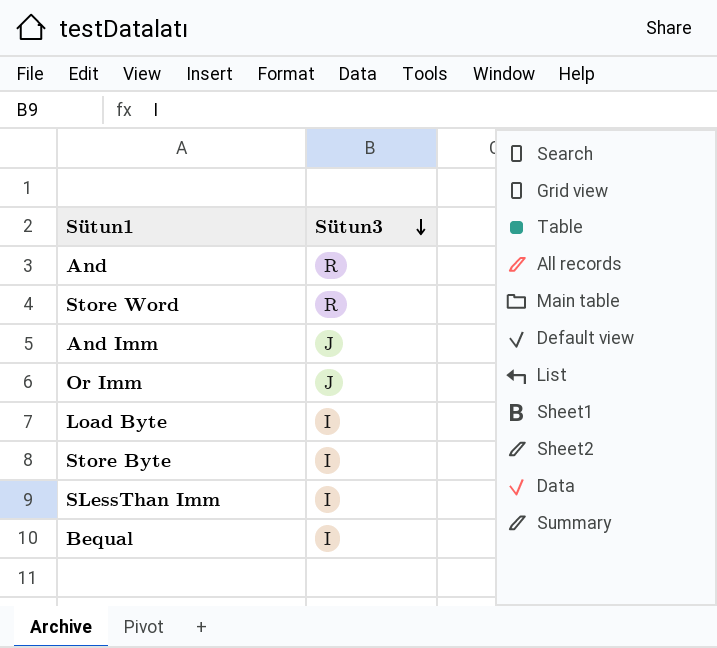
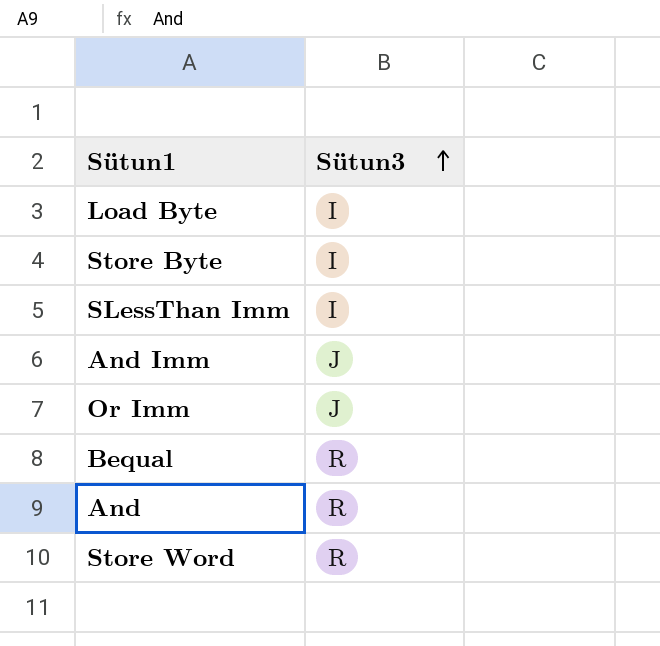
row order: Sütun3 descending -> Sütun3 ascending
Bequal | Sütun3: I -> R

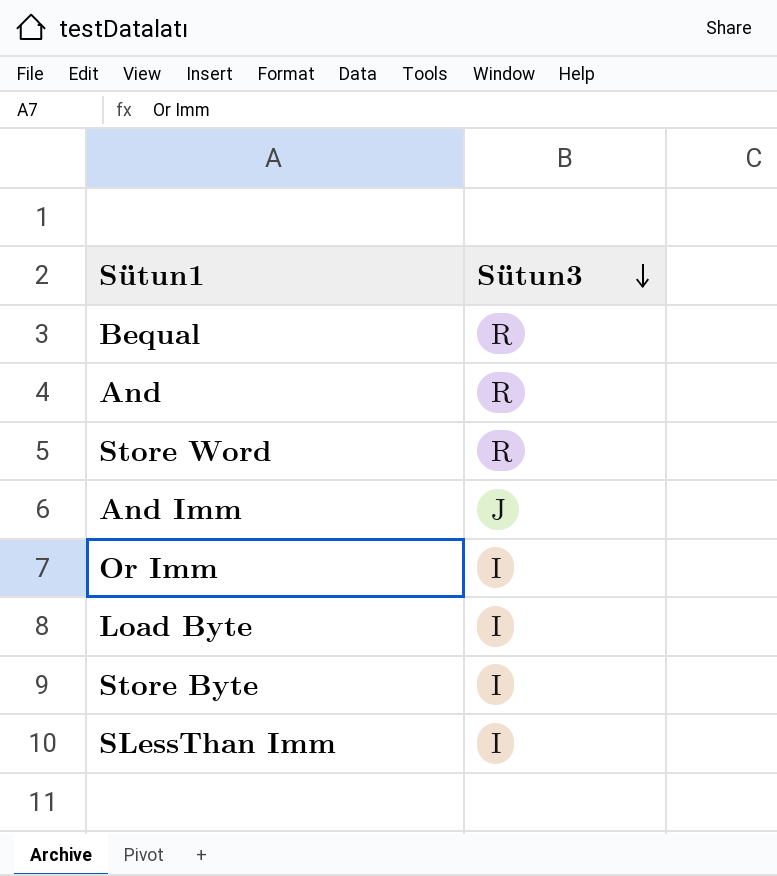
row order: Sütun3 ascending -> Sütun3 descending
Or Imm | Sütun3: J -> I

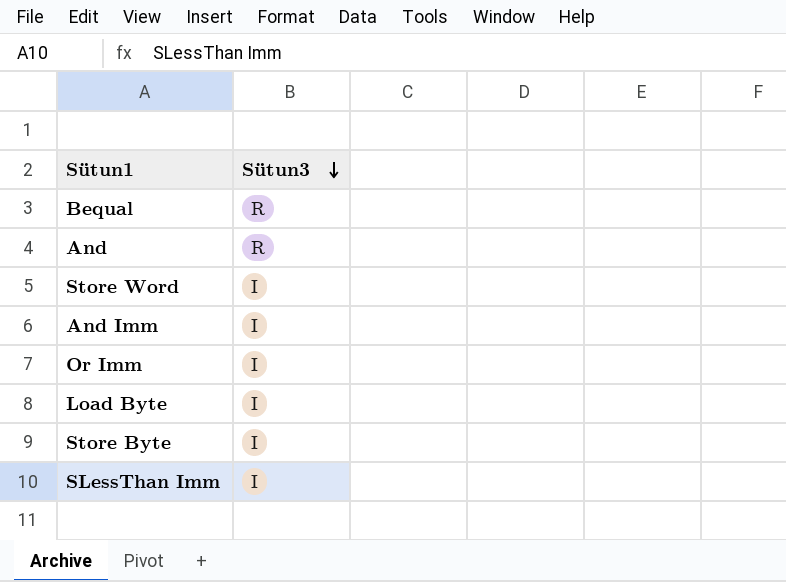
Store Word | Sütun3: R -> I
And Imm | Sütun3: J -> I

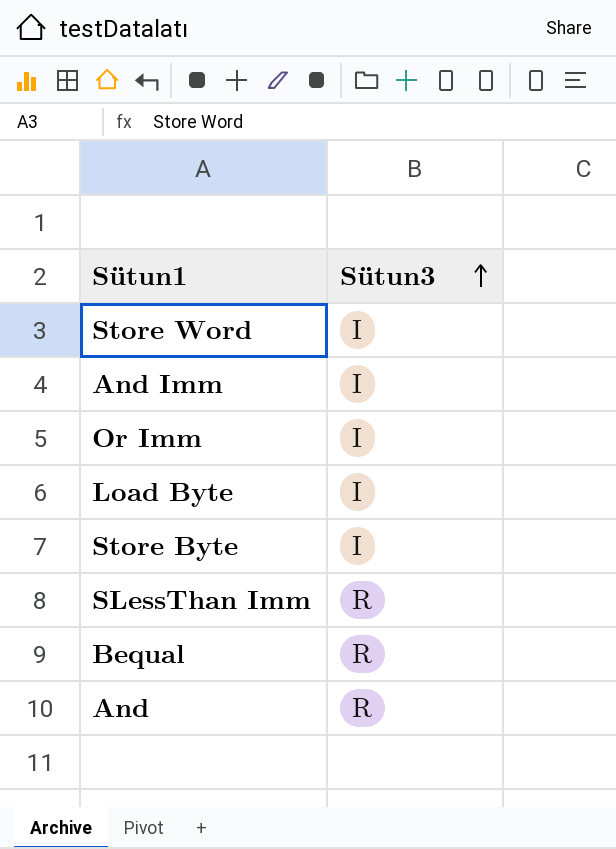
row order: Sütun3 descending -> Sütun3 ascending
SLessThan Imm | Sütun3: I -> R

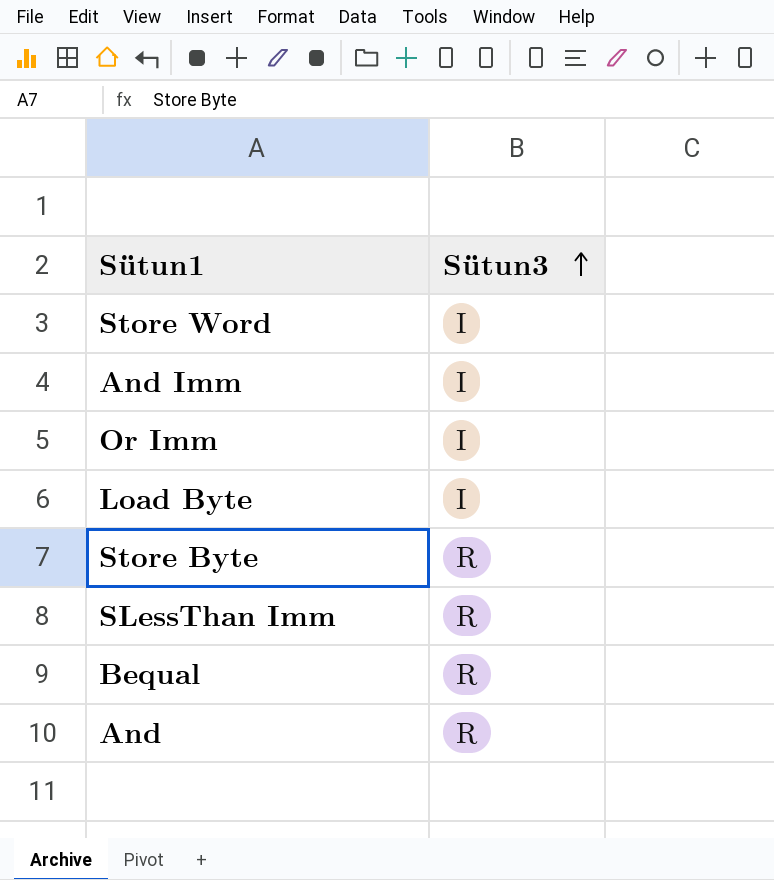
Store Byte | Sütun3: I -> R

